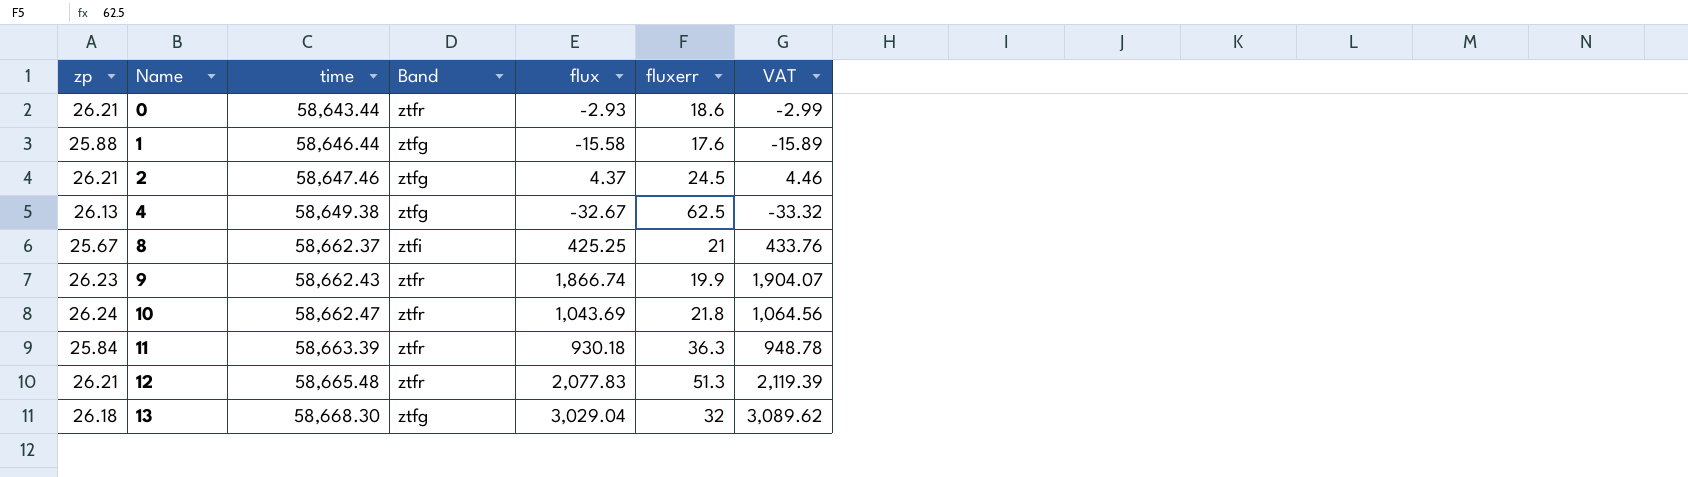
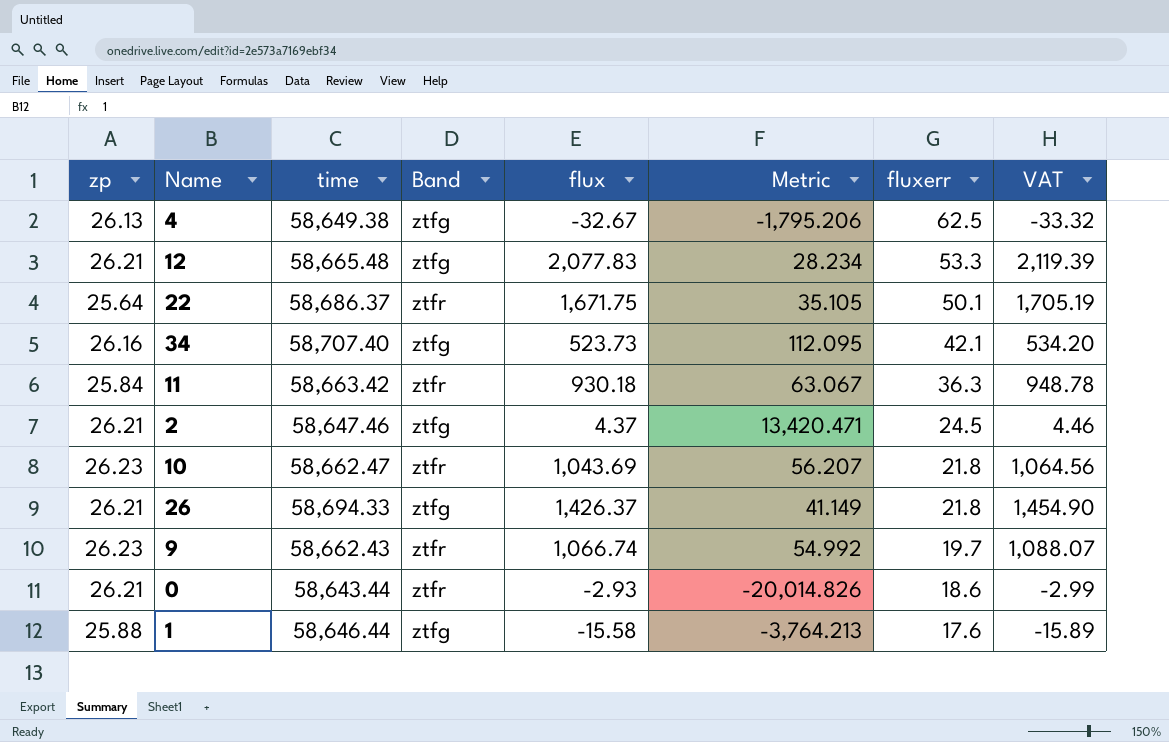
row order: Name ascending -> fluxerr descending
column Metric | formula: none -> [time] / [flux]
row 8: 25.67 | 58,662.37 | ztfi | 425.25 | 21 | 433.76 -> none
row 13: 26.18 | 58,668.30 | ztfg | 3,029.04 | 32 | 3,089.62 -> none
12 | Band: ztfr -> ztfg
12 | fluxerr: 51.3 -> 53.3
row 22: none -> 25.64 | 58,686.37 | ztfr | 1,671.75 | 35.105 | 50.1 | 1,705.19
row 34: none -> 26.16 | 58,707.40 | ztfg | 523.73 | 112.095 | 42.1 | 534.20
11 | time: 58,663.39 -> 58,663.42
10 | zp: 26.24 -> 26.23
row 26: none -> 26.21 | 58,694.33 | ztfg | 1,426.37 | 41.149 | 21.8 | 1,454.90
9 | flux: 1,866.74 -> 1,066.74
9 | fluxerr: 19.9 -> 19.7
9 | VAT: 1,904.07 -> 1,088.07

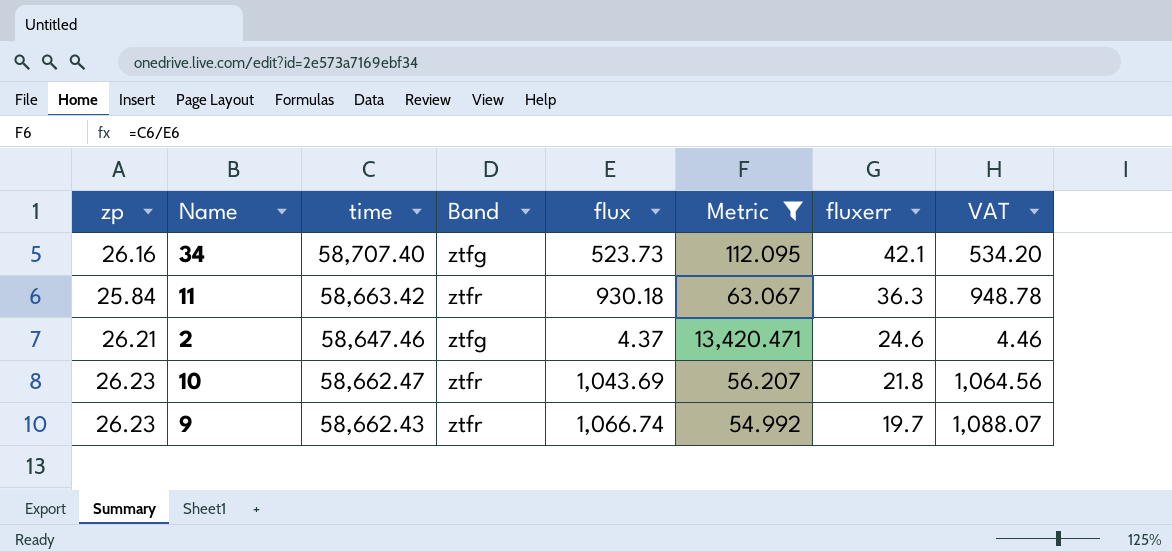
filter: none -> Metric >= 54.992
2 | fluxerr: 24.5 -> 24.6

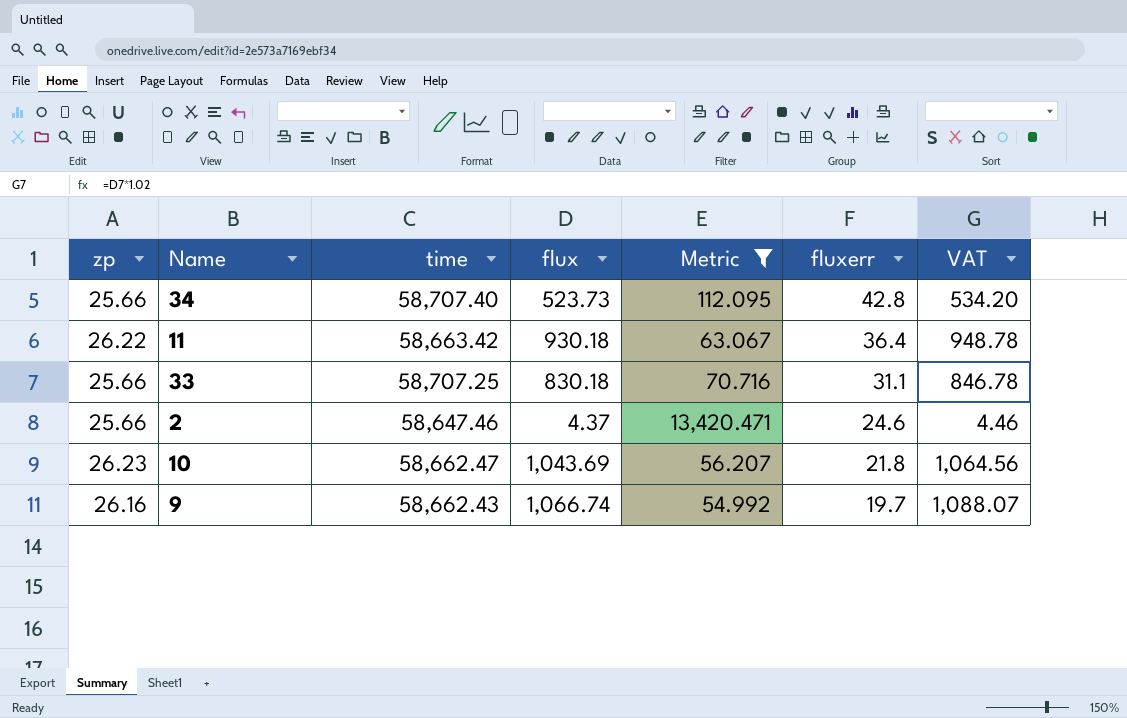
column Band | position: 4 -> none
34 | zp: 26.16 -> 25.66
34 | fluxerr: 42.1 -> 42.8
11 | zp: 25.84 -> 26.22
11 | fluxerr: 36.3 -> 36.4
row 33: none -> 25.66 | 58,707.25 | 830.18 | 70.716 | 31.1 | 846.78
2 | zp: 26.21 -> 25.66
9 | zp: 26.23 -> 26.16

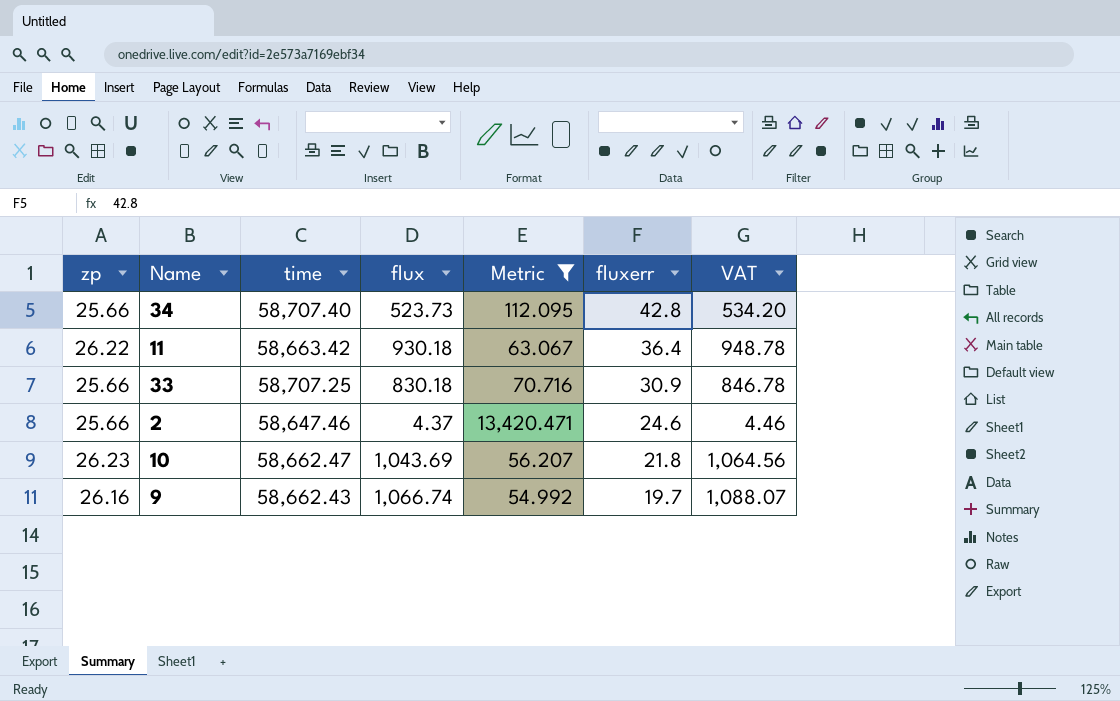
33 | fluxerr: 31.1 -> 30.9

